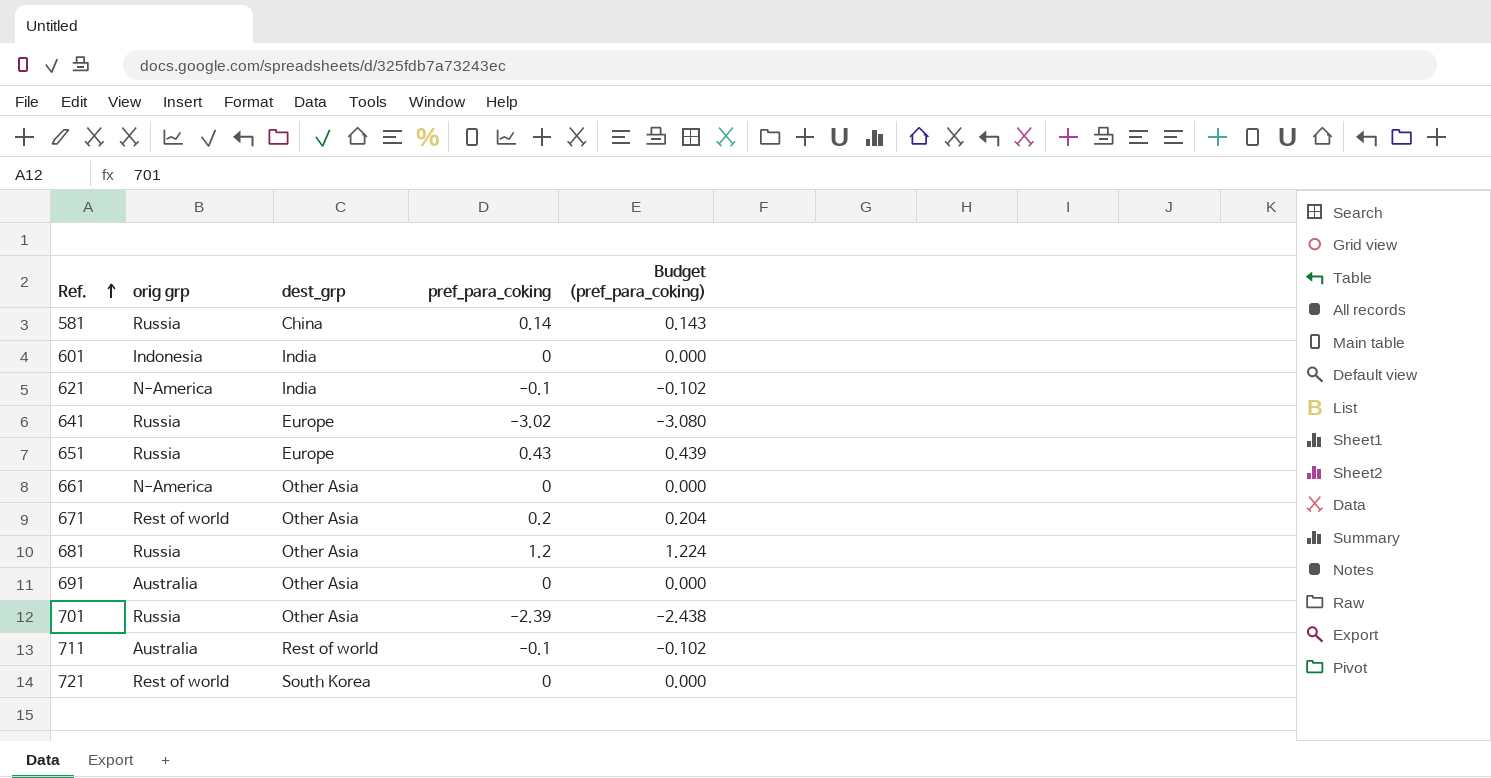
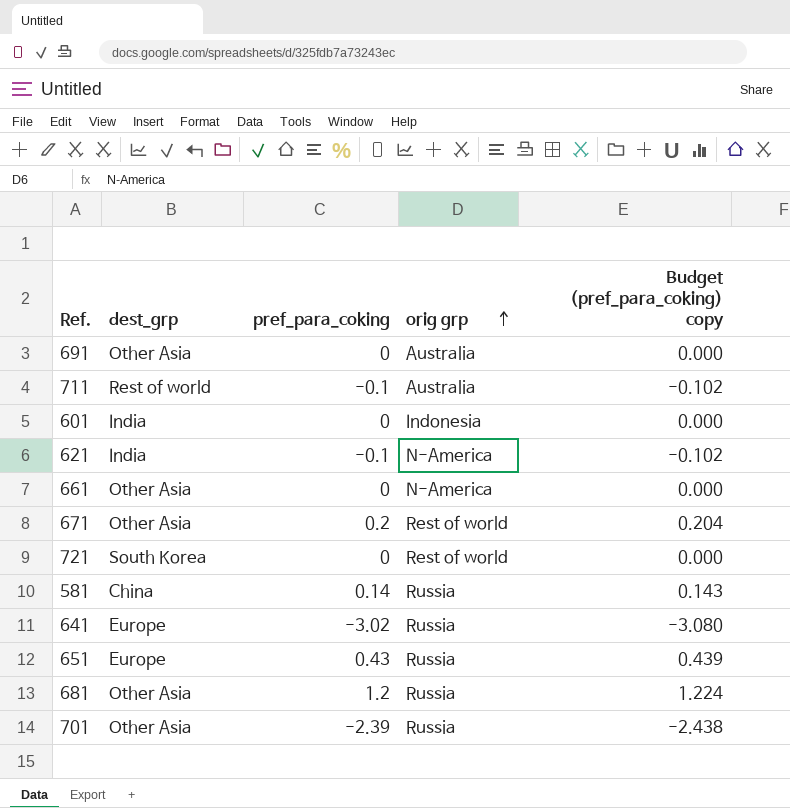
row order: Ref. ascending -> orig grp ascending
column orig grp | position: 2 -> 4
column name: Budget (pref_para_coking) -> Budget (pref_para_coking) copy

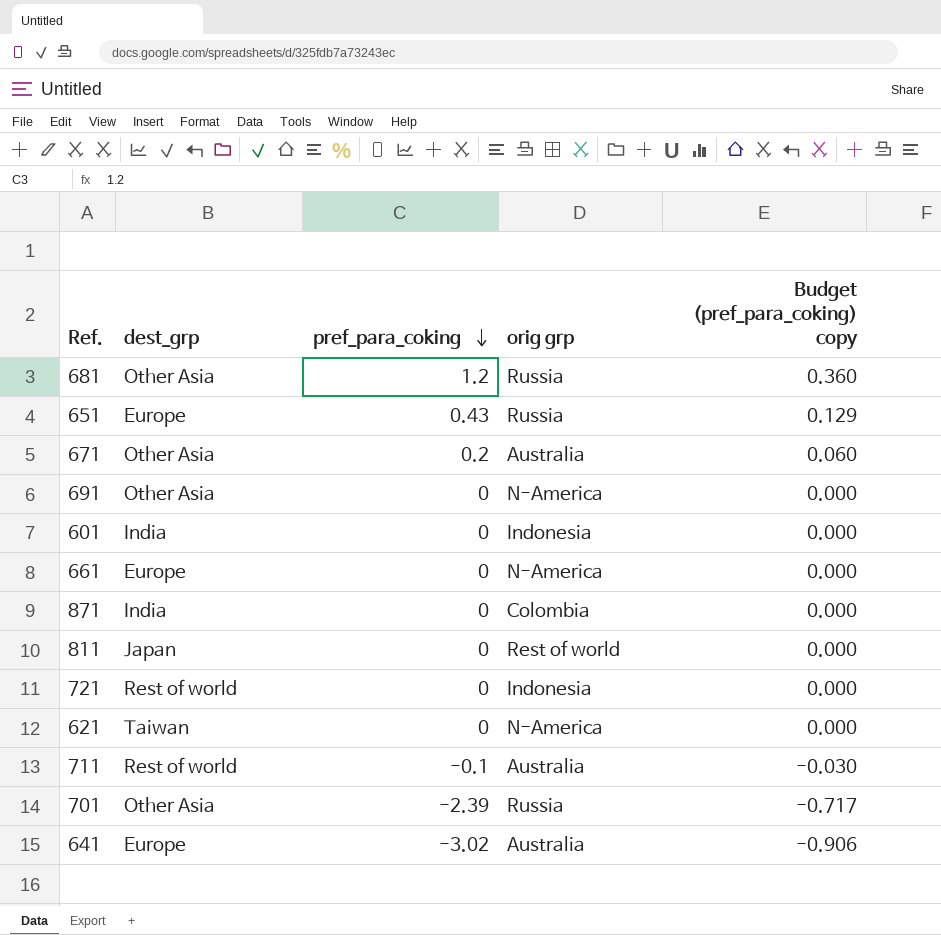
row order: orig grp ascending -> pref_para_coking descending
column Budget (pref_para_coking) copy | formula: [pref_para_coking] * 1.02 -> [pref_para_coking] * 0.3
row 581: China | 0.14 | Russia | 0.143 -> none
671 | orig grp: Rest of world -> Australia
691 | orig grp: Australia -> N-America
661 | dest_grp: Other Asia -> Europe
row 871: none -> India | 0 | Colombia | 0.000
row 811: none -> Japan | 0 | Rest of world | 0.000
721 | dest_grp: South Korea -> Rest of world
721 | orig grp: Rest of world -> Indonesia
621 | dest_grp: India -> Taiwan
621 | pref_para_coking: -0.1 -> 0
641 | orig grp: Russia -> Australia

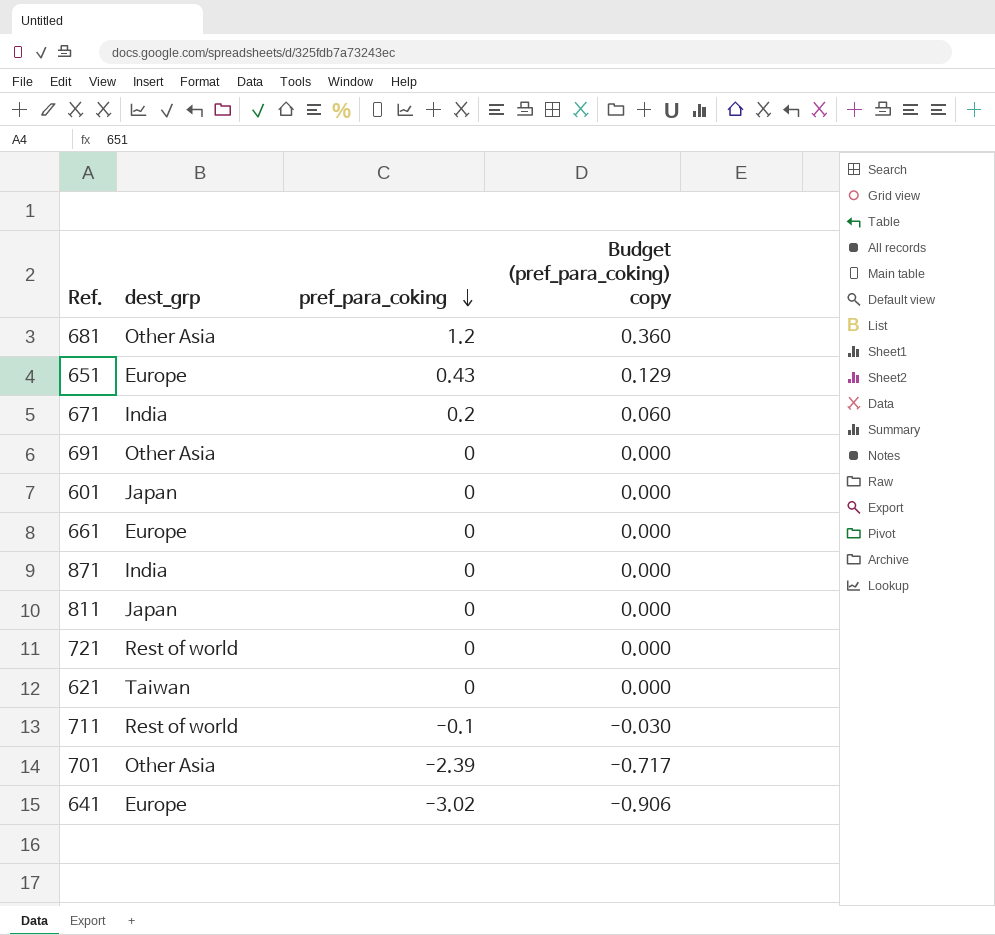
column orig grp | position: 4 -> none
671 | dest_grp: Other Asia -> India
601 | dest_grp: India -> Japan

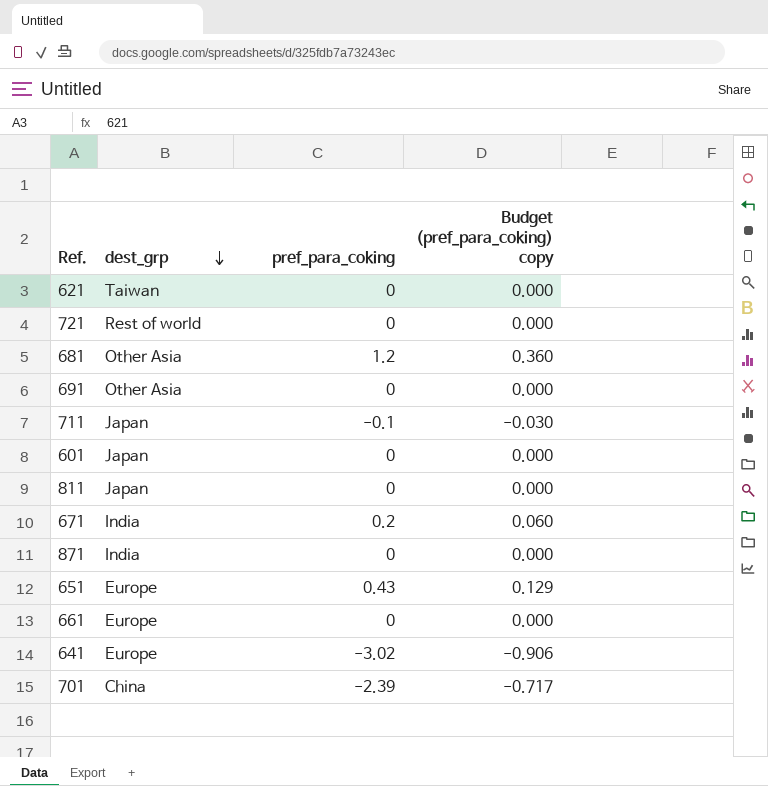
row order: pref_para_coking descending -> dest_grp descending
711 | dest_grp: Rest of world -> Japan
701 | dest_grp: Other Asia -> China

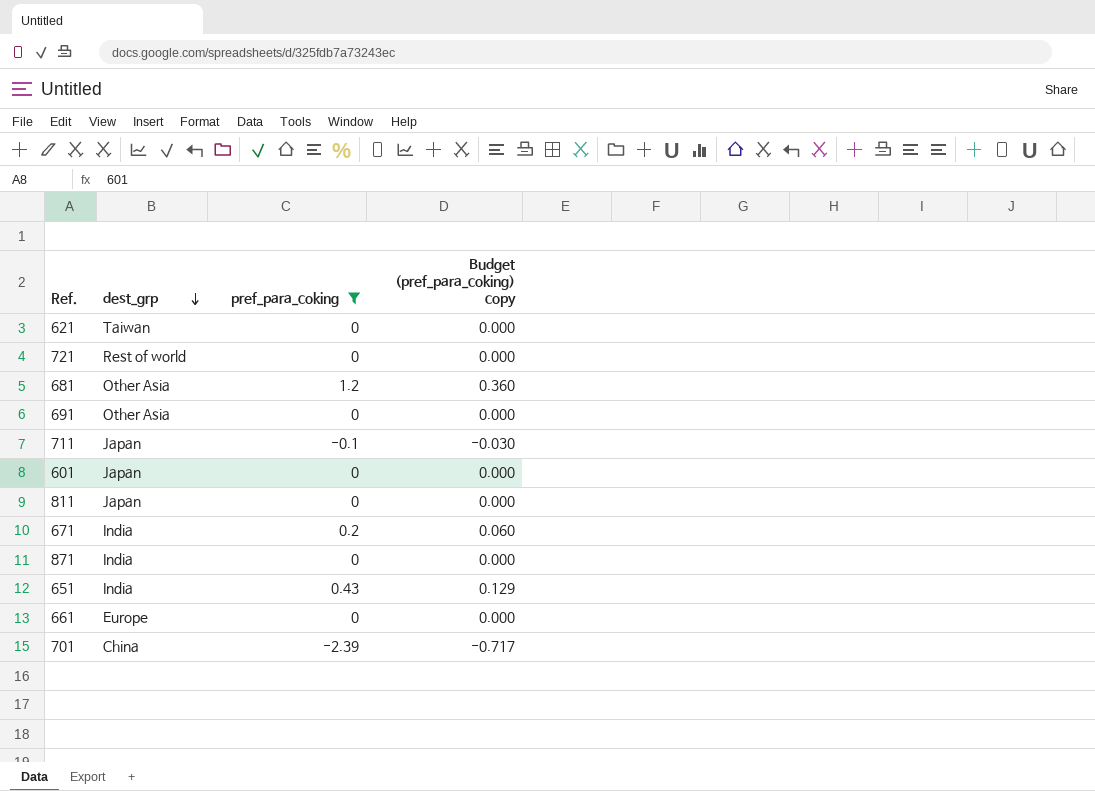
filter: none -> pref_para_coking != -3.02
651 | dest_grp: Europe -> India

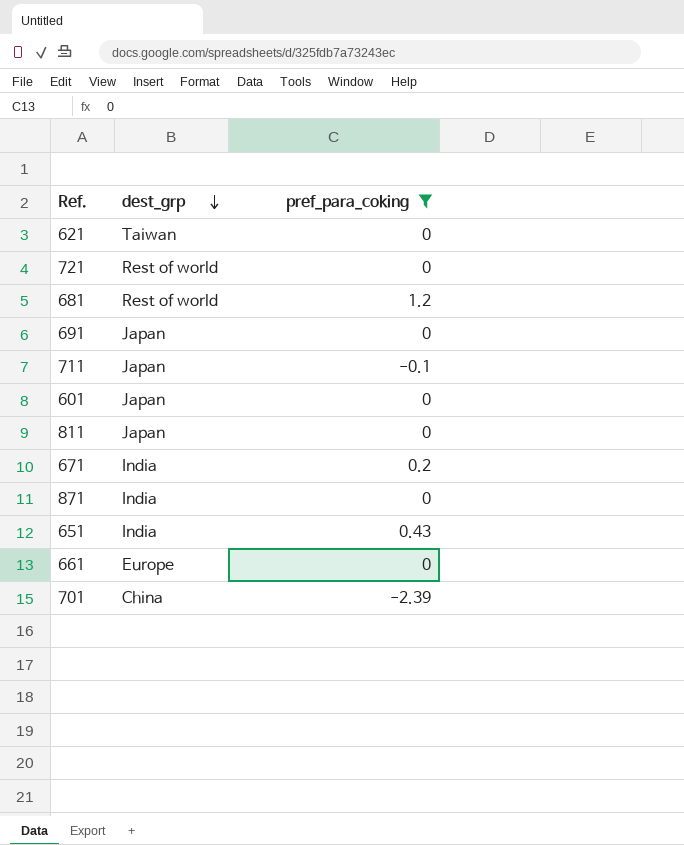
column Budget (pref_para_coking) copy | formula: [pref_para_coking] * 0.3 -> none
681 | dest_grp: Other Asia -> Rest of world
691 | dest_grp: Other Asia -> Japan

